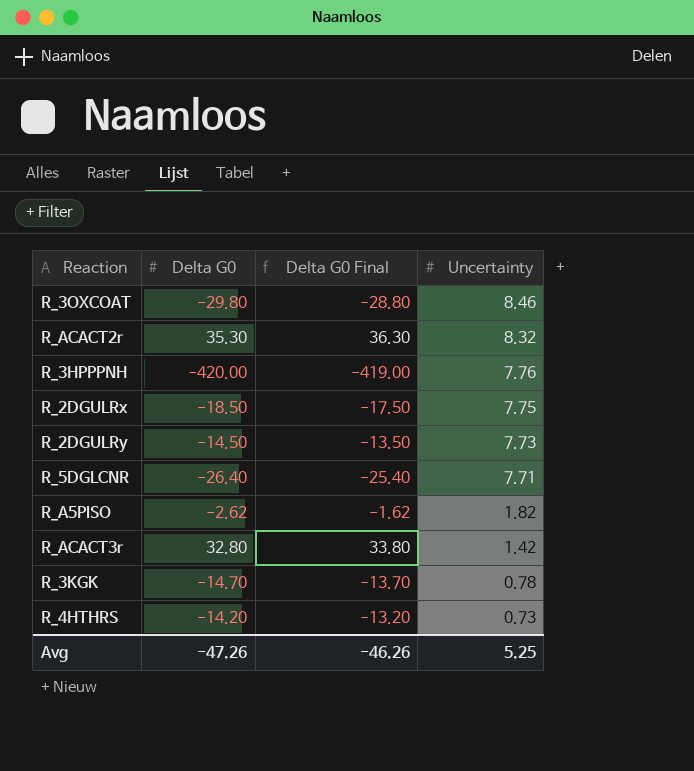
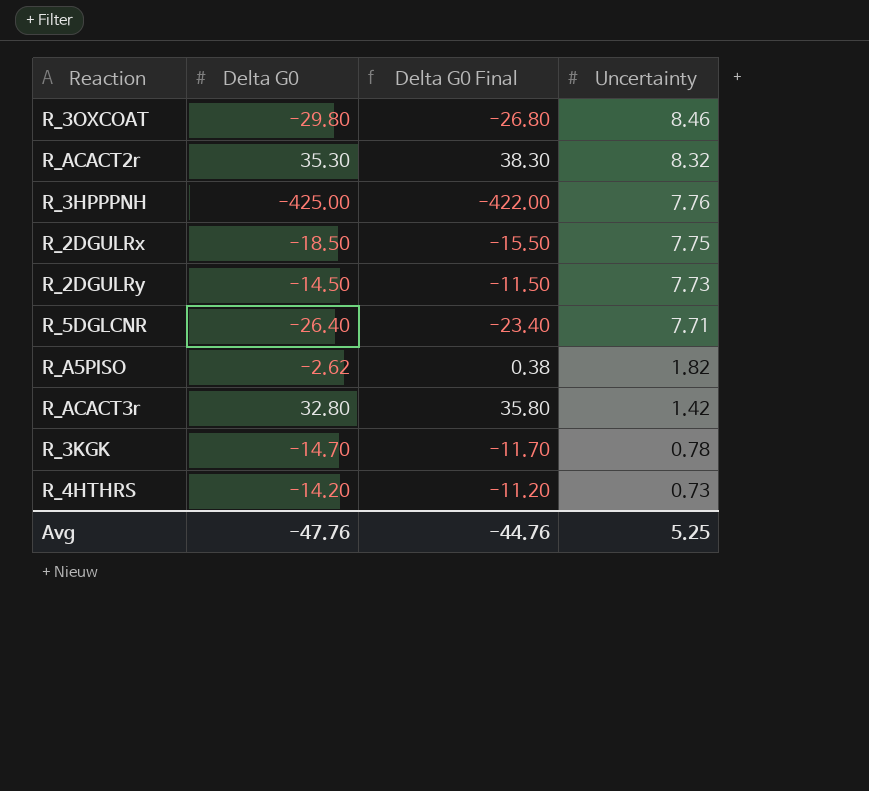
column Delta G0 Final | formula: [Delta G0] + 1 -> [Delta G0] + 3
R_3HPPPNH | Delta G0: -420.00 -> -425.00
Avg | Delta G0: -47.26 -> -47.76
Avg | Delta G0 Final: -46.26 -> -44.76

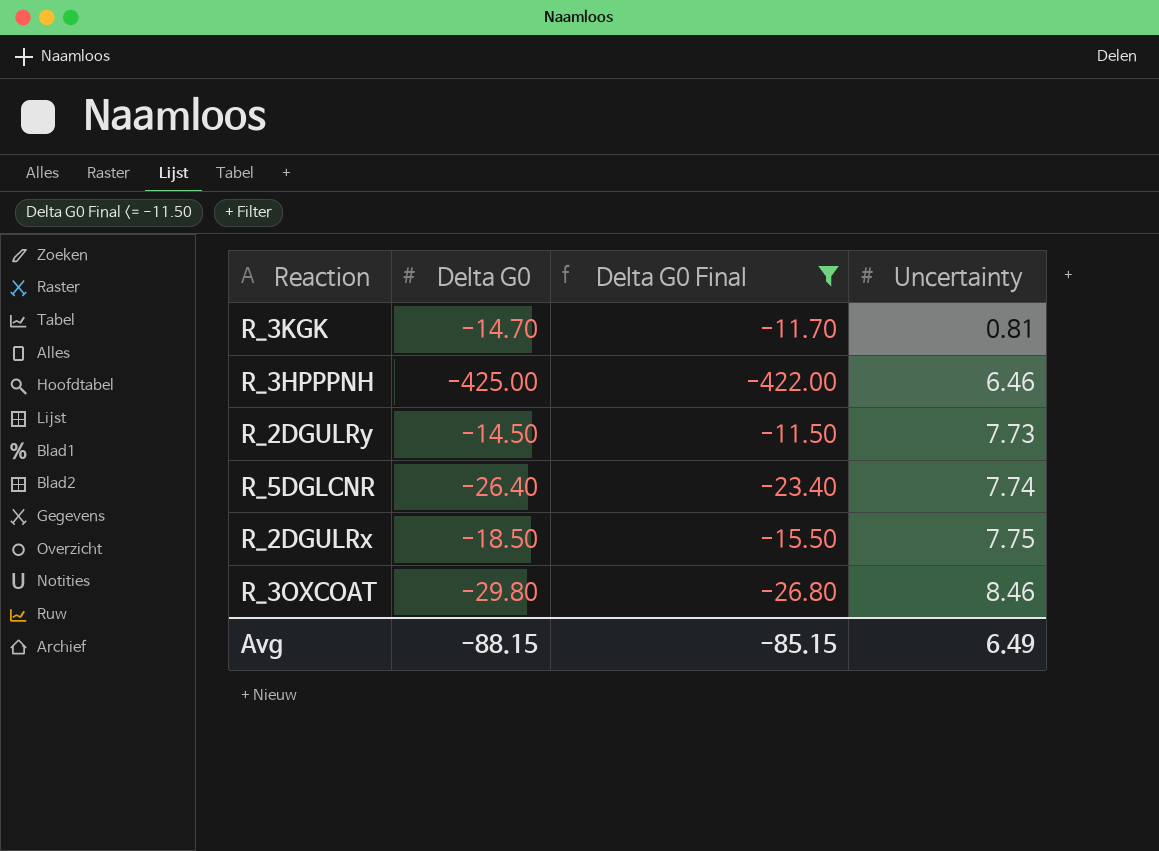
filter: none -> Delta G0 Final <= -11.50
row order: Uncertainty descending -> Uncertainty ascending
R_3KGK | Uncertainty: 0.78 -> 0.81
R_3HPPPNH | Uncertainty: 7.76 -> 6.46
R_5DGLCNR | Uncertainty: 7.71 -> 7.74
Avg | Delta G0: -47.76 -> -88.15
Avg | Delta G0 Final: -44.76 -> -85.15
Avg | Uncertainty: 5.25 -> 6.49

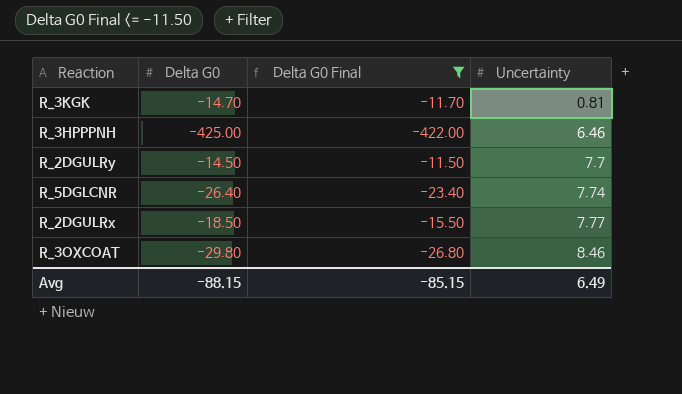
R_2DGULRy | Uncertainty: 7.73 -> 7.7
R_2DGULRx | Uncertainty: 7.75 -> 7.77

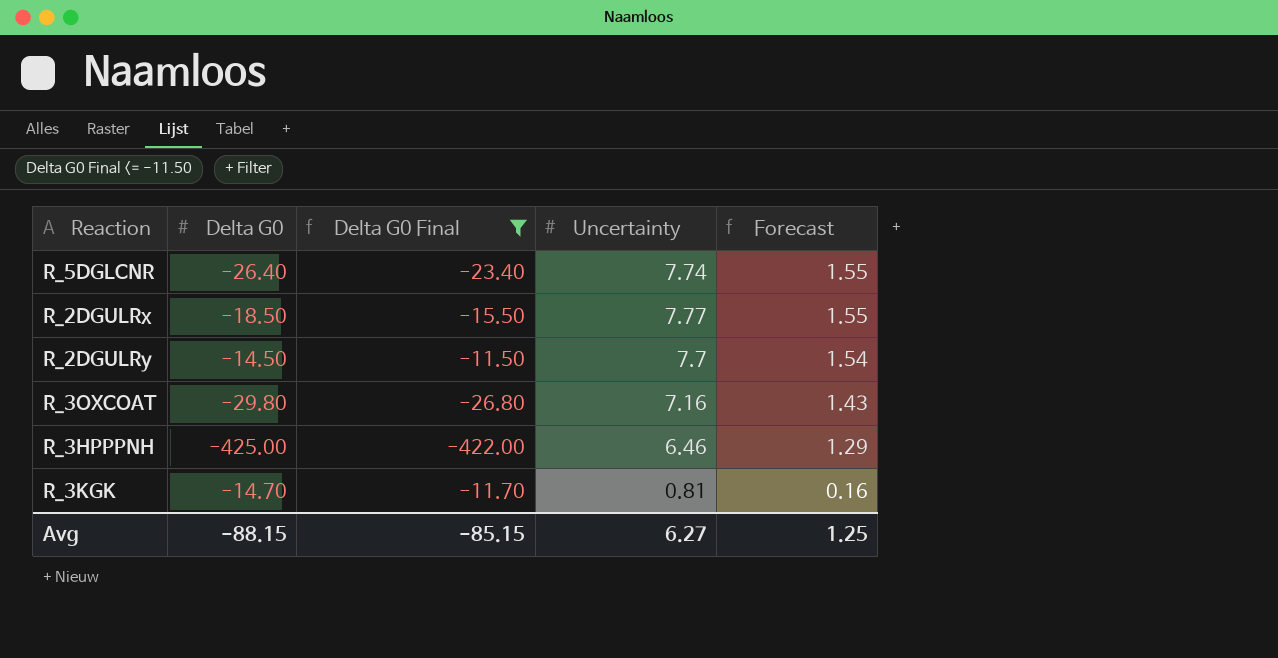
row order: Uncertainty ascending -> Forecast descending
column Forecast | formula: none -> [Uncertainty] * 0.2
R_3OXCOAT | Uncertainty: 8.46 -> 7.16
Avg | Uncertainty: 6.49 -> 6.27

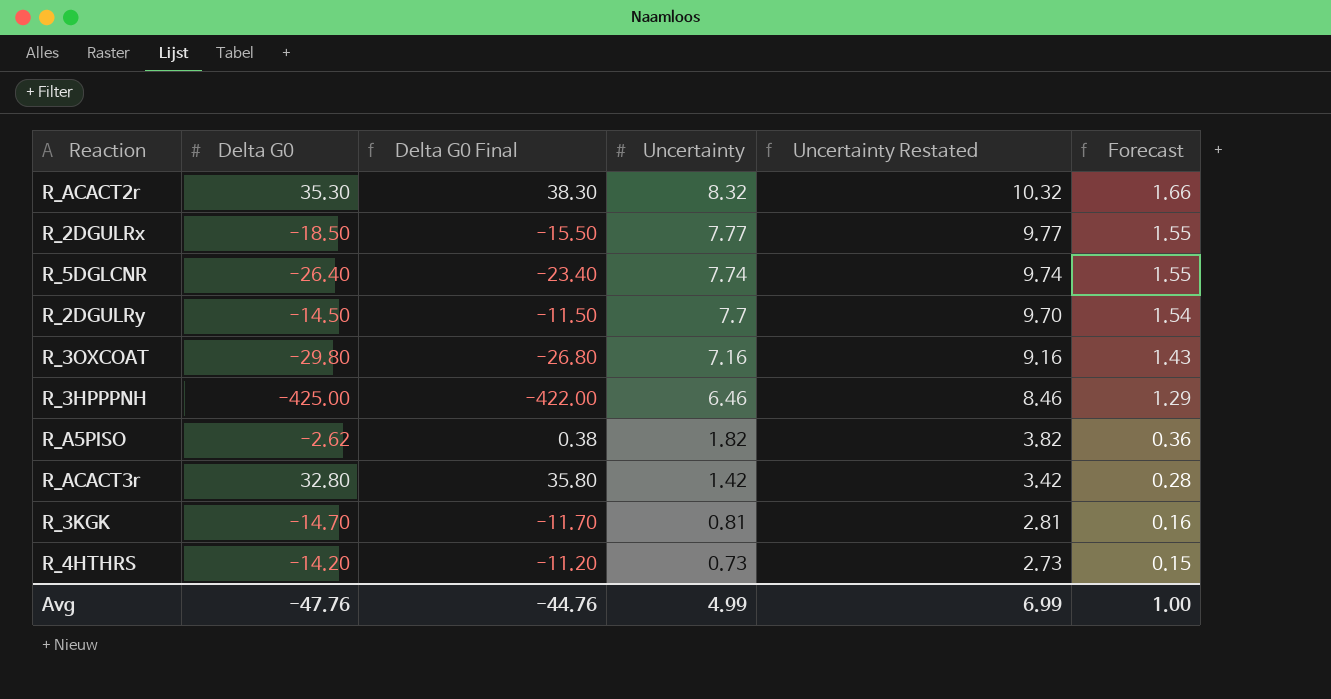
filter: Delta G0 Final <= -11.50 -> none
row order: Forecast descending -> Uncertainty descending
column Uncertainty Restated | formula: none -> [Uncertainty] + 2
Avg | Delta G0: -88.15 -> -47.76
Avg | Delta G0 Final: -85.15 -> -44.76
Avg | Uncertainty: 6.27 -> 4.99
Avg | Forecast: 1.25 -> 1.00

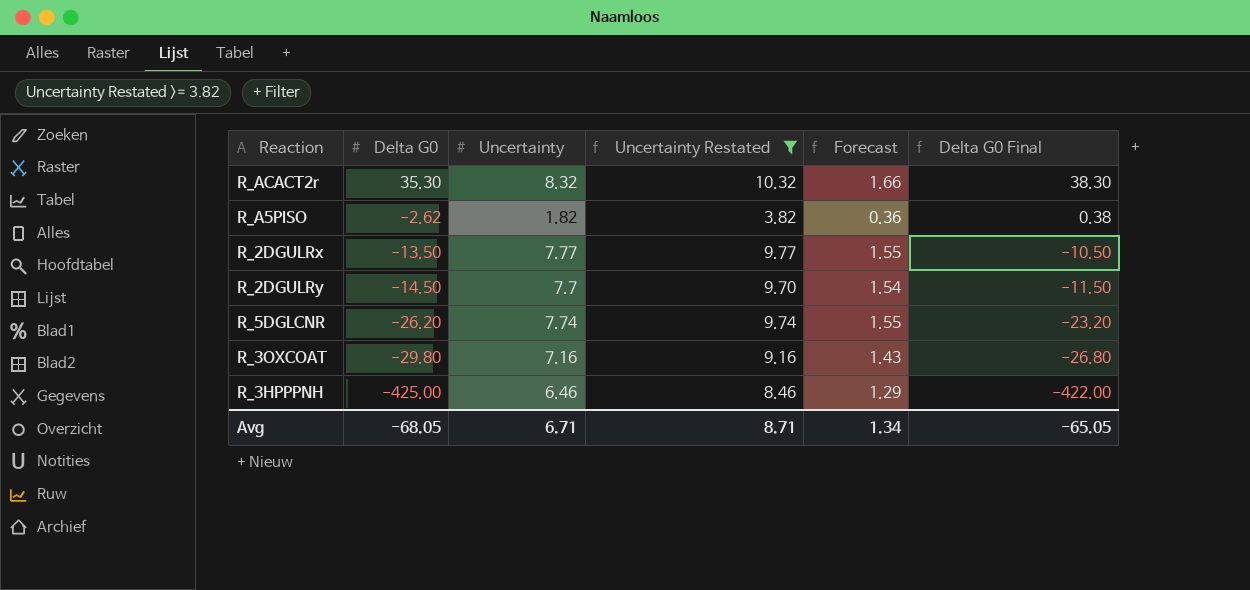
filter: none -> Uncertainty Restated >= 3.82
row order: Uncertainty descending -> Delta G0 descending
column Delta G0 Final | position: 3 -> 6
R_2DGULRx | Delta G0: -18.50 -> -13.50
R_2DGULRx | Delta G0 Final: -15.50 -> -10.50
R_5DGLCNR | Delta G0: -26.40 -> -26.20
R_5DGLCNR | Delta G0 Final: -23.40 -> -23.20
Avg | Delta G0: -47.76 -> -68.05
Avg | Uncertainty: 4.99 -> 6.71
Avg | Uncertainty Restated: 6.99 -> 8.71
Avg | Forecast: 1.00 -> 1.34
Avg | Delta G0 Final: -44.76 -> -65.05

